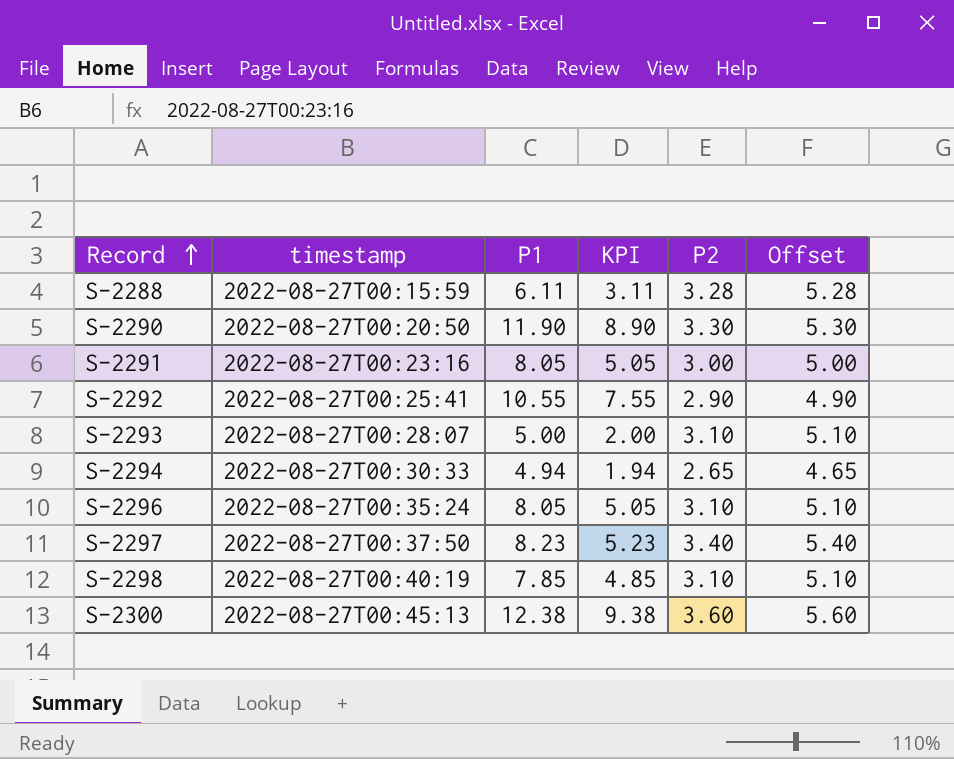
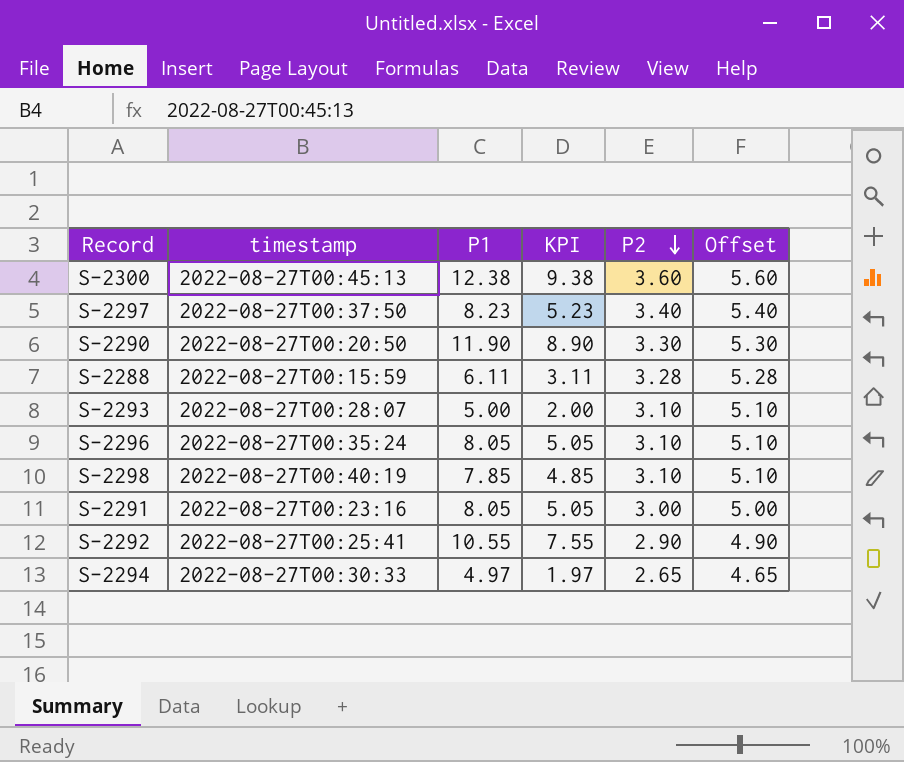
row order: Record ascending -> P2 descending
S-2294 | P1: 4.94 -> 4.97
S-2294 | KPI: 1.94 -> 1.97

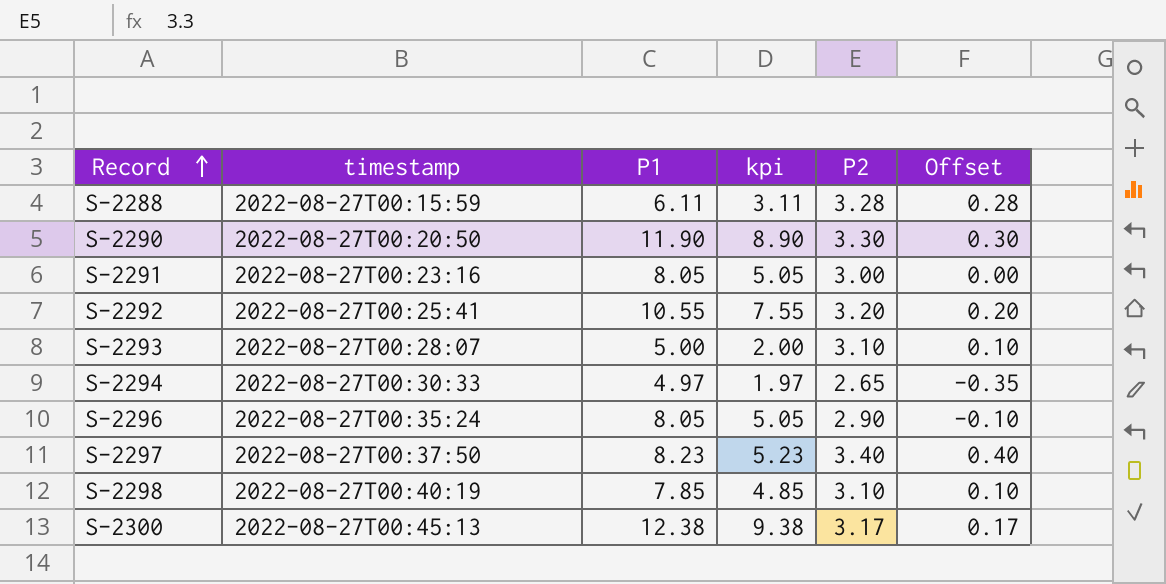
row order: P2 descending -> Record ascending
column name: KPI -> kpi
column Offset | formula: [P2] + 2 -> [P2] - 3
S-2292 | P2: 2.90 -> 3.20
S-2296 | P2: 3.10 -> 2.90
S-2300 | P2: 3.60 -> 3.17

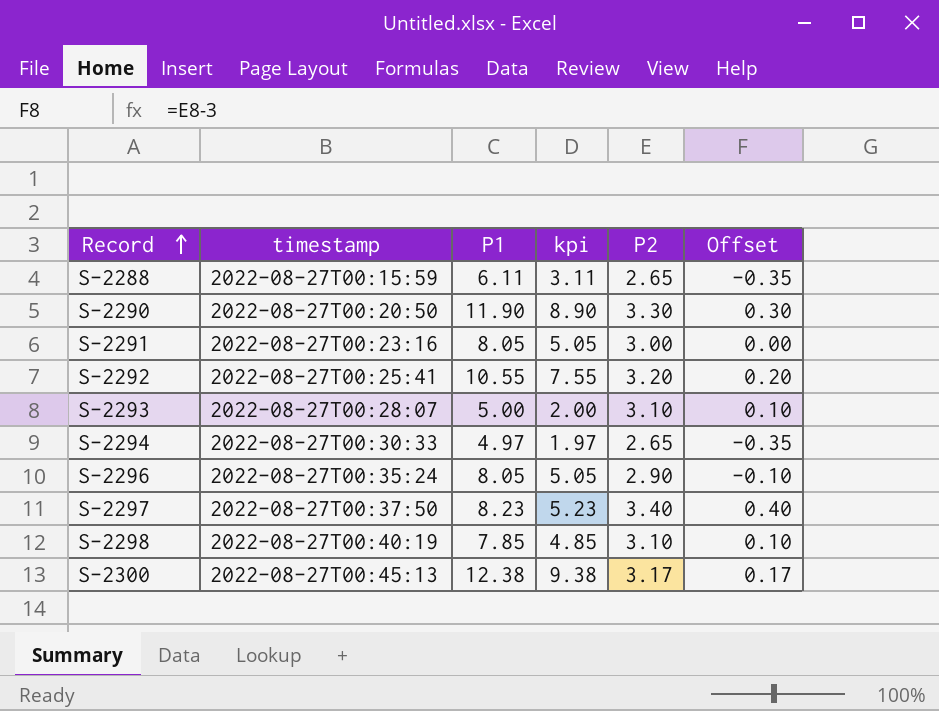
S-2288 | P2: 3.28 -> 2.65
S-2288 | Offset: 0.28 -> -0.35

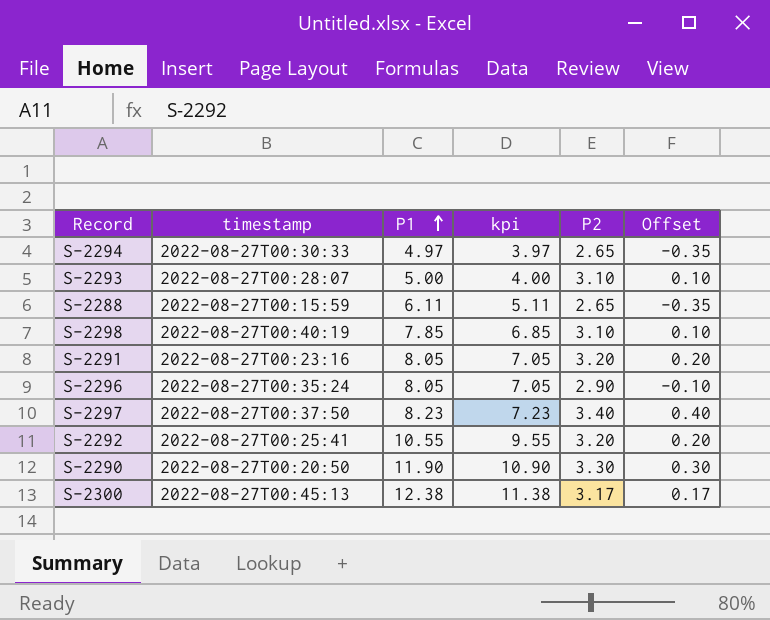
row order: Record ascending -> P1 ascending
column kpi | formula: [P1] - 3 -> [P1] - 1
S-2291 | P2: 3.00 -> 3.20
S-2291 | Offset: 0.00 -> 0.20

